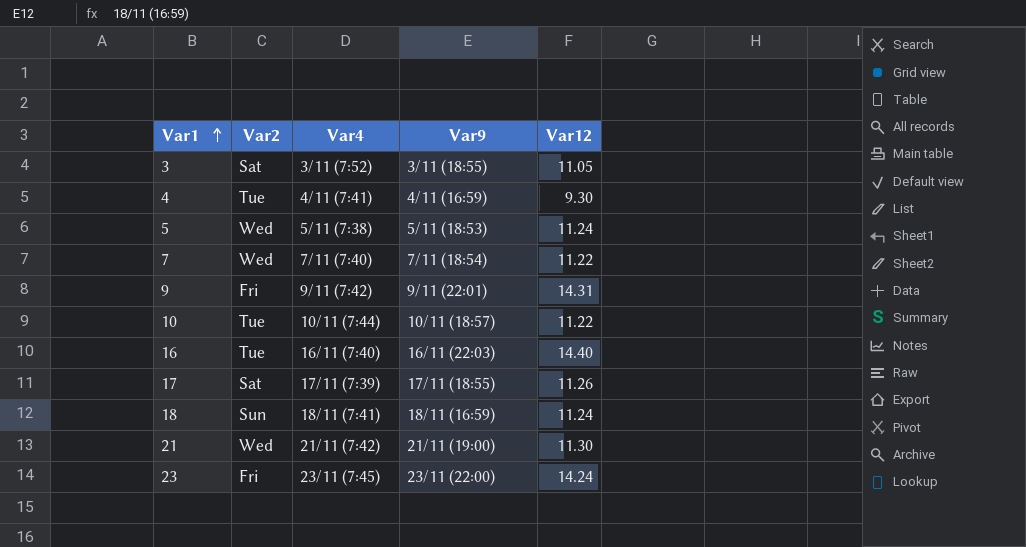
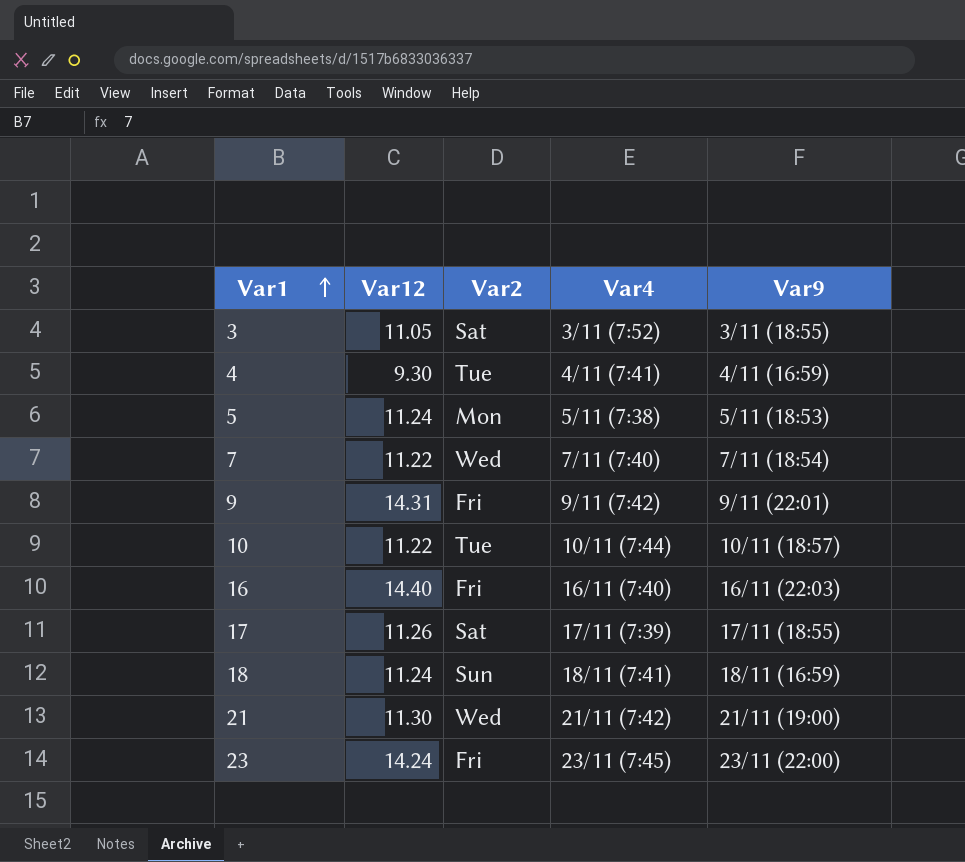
column Var12 | position: 5 -> 2
5 | Var2: Wed -> Mon
16 | Var2: Tue -> Fri

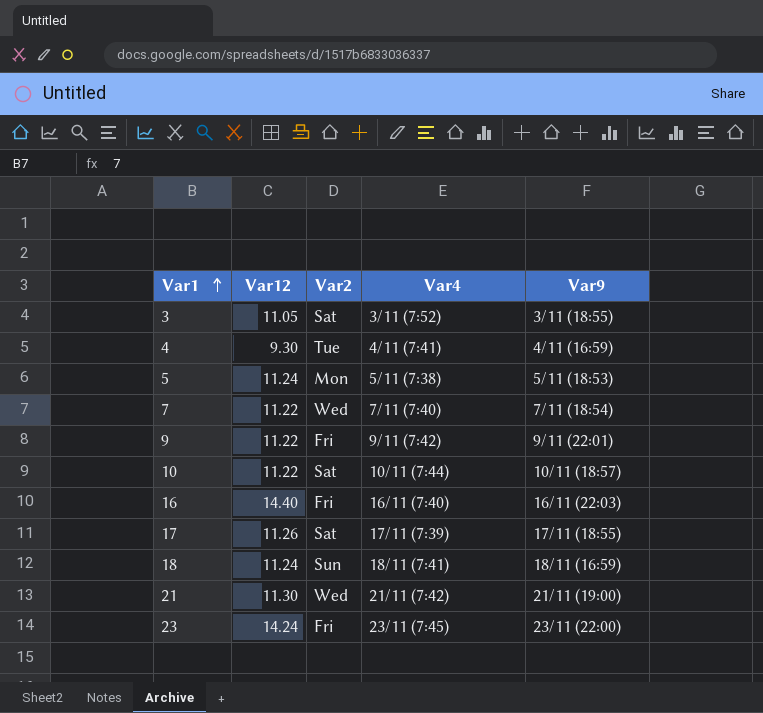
9 | Var12: 14.31 -> 11.22
10 | Var2: Tue -> Sat

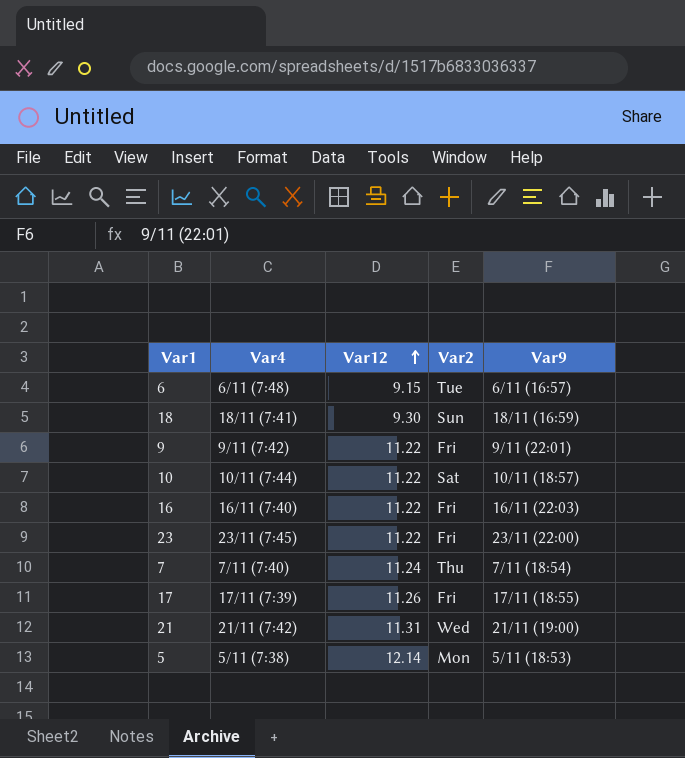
row order: Var1 ascending -> Var12 ascending
column Var4 | position: 4 -> 2
row 3: 11.05 | Sat | 3/11 (7:52) | 3/11 (18:55) -> none
row 4: 9.30 | Tue | 4/11 (7:41) | 4/11 (16:59) -> none
row 6: none -> 6/11 (7:48) | 9.15 | Tue | 6/11 (16:57)
18 | Var12: 11.24 -> 9.30
16 | Var12: 14.40 -> 11.22
23 | Var12: 14.24 -> 11.22
7 | Var12: 11.22 -> 11.24
7 | Var2: Wed -> Thu
17 | Var2: Sat -> Fri
21 | Var12: 11.30 -> 11.31
5 | Var12: 11.24 -> 12.14

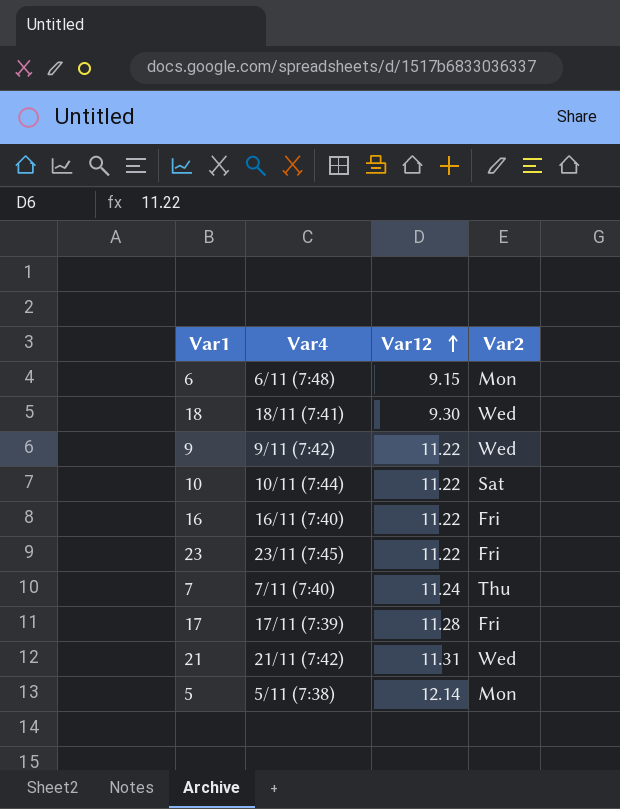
column Var9 | position: 5 -> none
6 | Var2: Tue -> Mon
18 | Var2: Sun -> Wed
9 | Var2: Fri -> Wed
17 | Var12: 11.26 -> 11.28

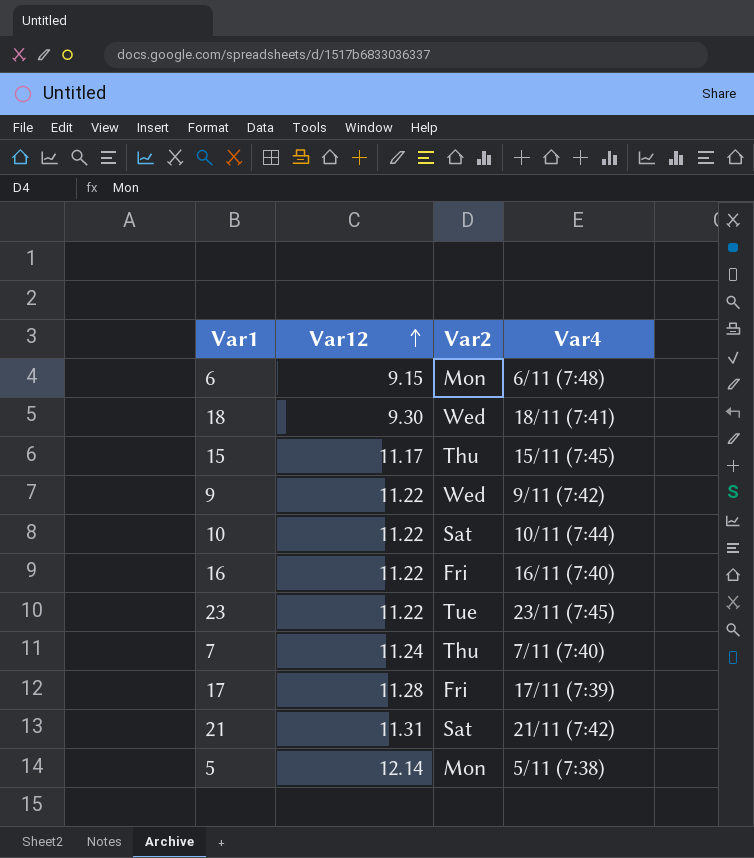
column Var4 | position: 2 -> 4
row 15: none -> 11.17 | Thu | 15/11 (7:45)
23 | Var2: Fri -> Tue
21 | Var2: Wed -> Sat

